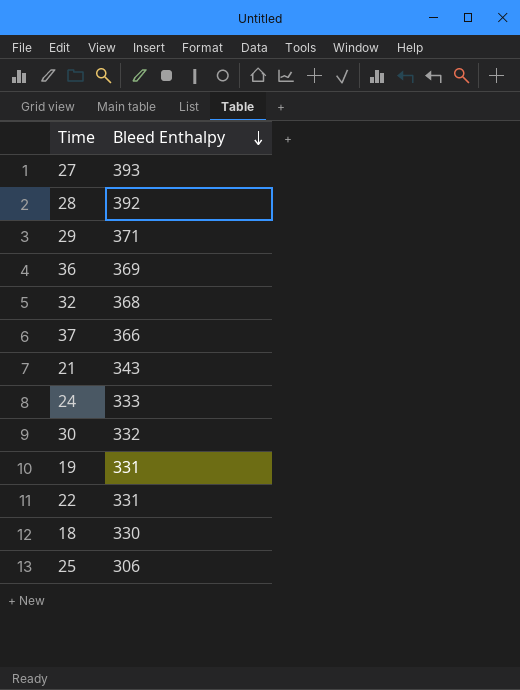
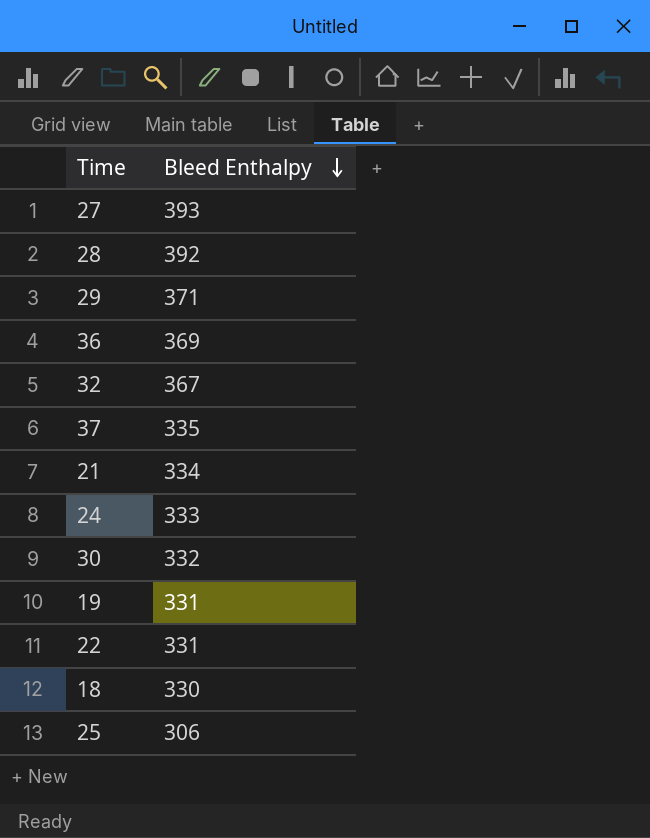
32 | Bleed Enthalpy: 368 -> 367
37 | Bleed Enthalpy: 366 -> 335
21 | Bleed Enthalpy: 343 -> 334

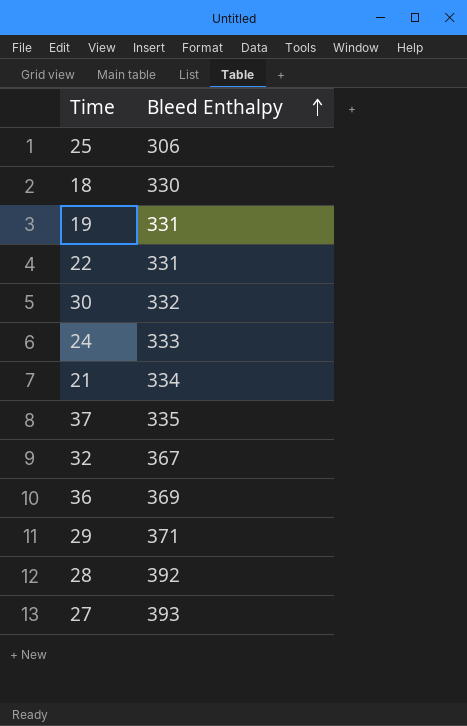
row order: Bleed Enthalpy descending -> Bleed Enthalpy ascending

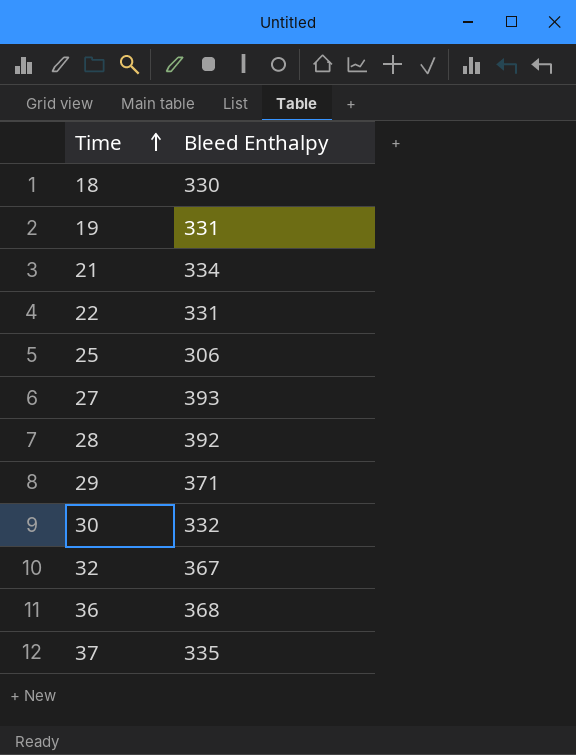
row order: Bleed Enthalpy ascending -> Time ascending
row 24: 333 -> none
36 | Bleed Enthalpy: 369 -> 368

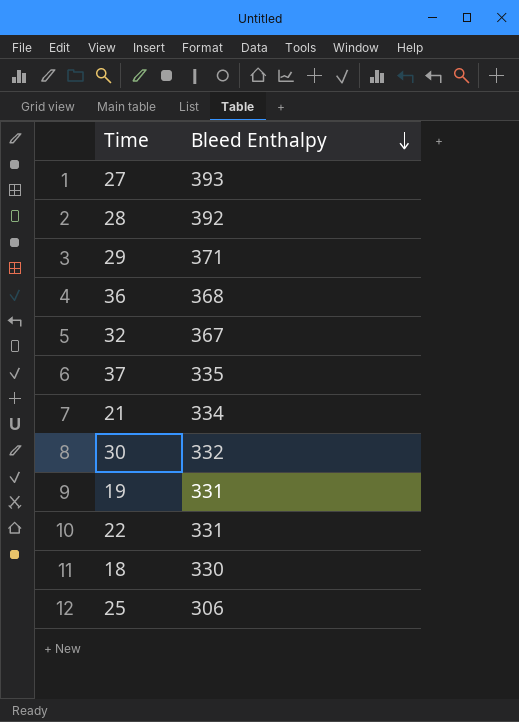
row order: Time ascending -> Bleed Enthalpy descending

